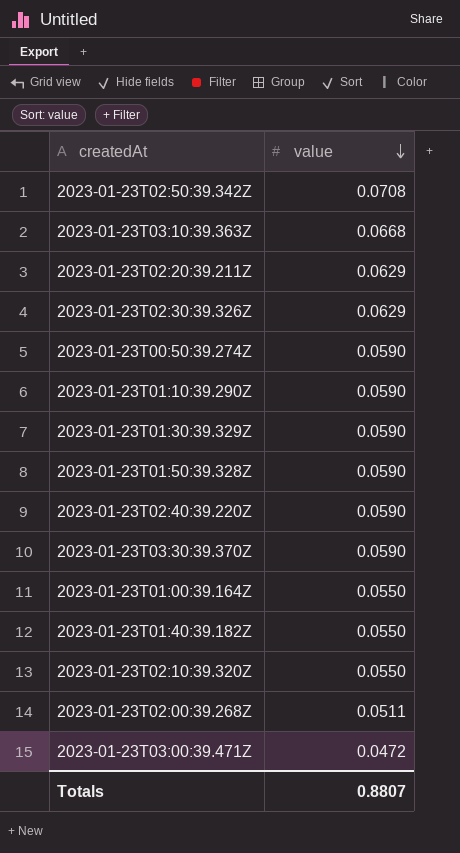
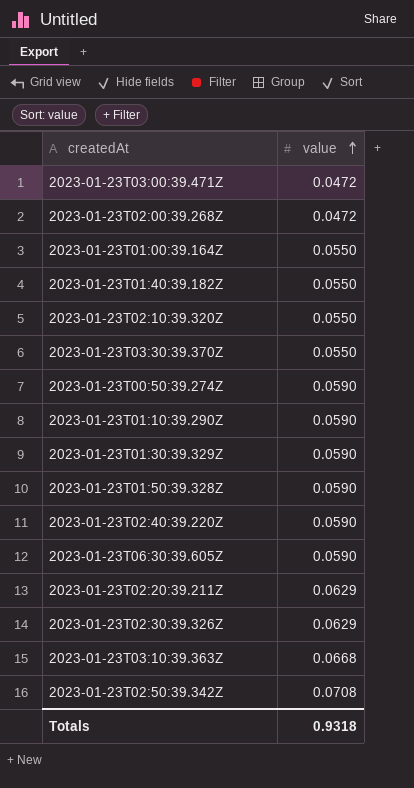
row order: value descending -> value ascending
2023-01-23T02:00:39.268Z | value: 0.0511 -> 0.0472
2023-01-23T03:30:39.370Z | value: 0.0590 -> 0.0550
row 2023-01-23T06:30:39.605Z: none -> 0.0590
Totals | value: 0.8807 -> 0.9318

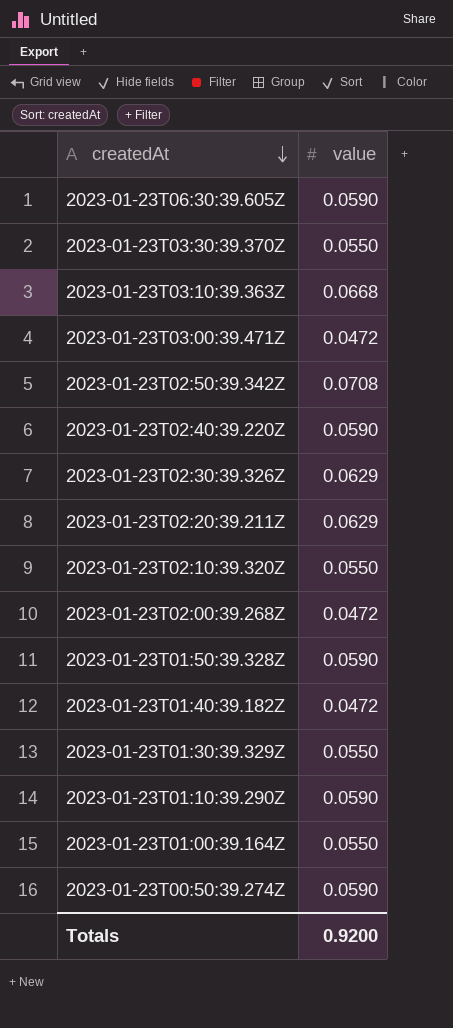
row order: value ascending -> createdAt descending
2023-01-23T01:40:39.182Z | value: 0.0550 -> 0.0472
2023-01-23T01:30:39.329Z | value: 0.0590 -> 0.0550
Totals | value: 0.9318 -> 0.9200

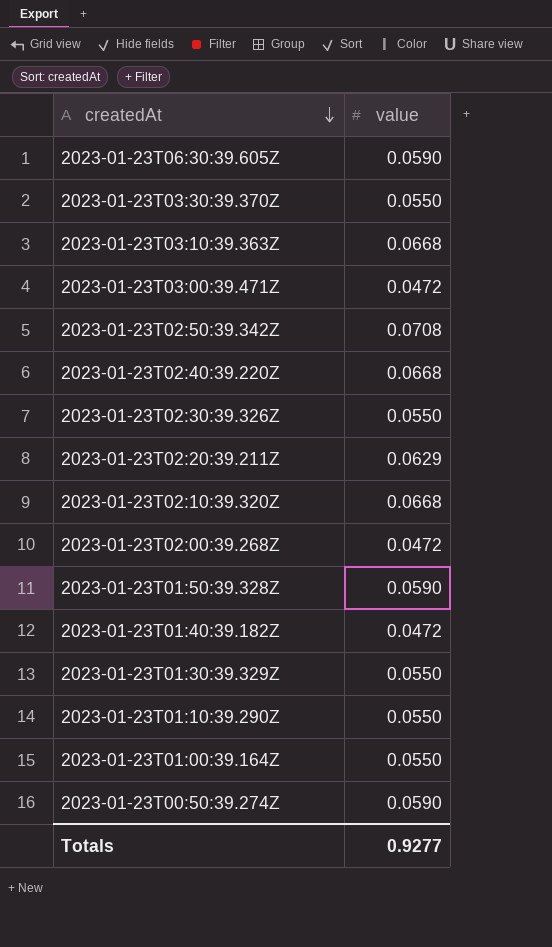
2023-01-23T02:40:39.220Z | value: 0.0590 -> 0.0668
2023-01-23T02:30:39.326Z | value: 0.0629 -> 0.0550
2023-01-23T02:10:39.320Z | value: 0.0550 -> 0.0668
2023-01-23T01:10:39.290Z | value: 0.0590 -> 0.0550
Totals | value: 0.9200 -> 0.9277

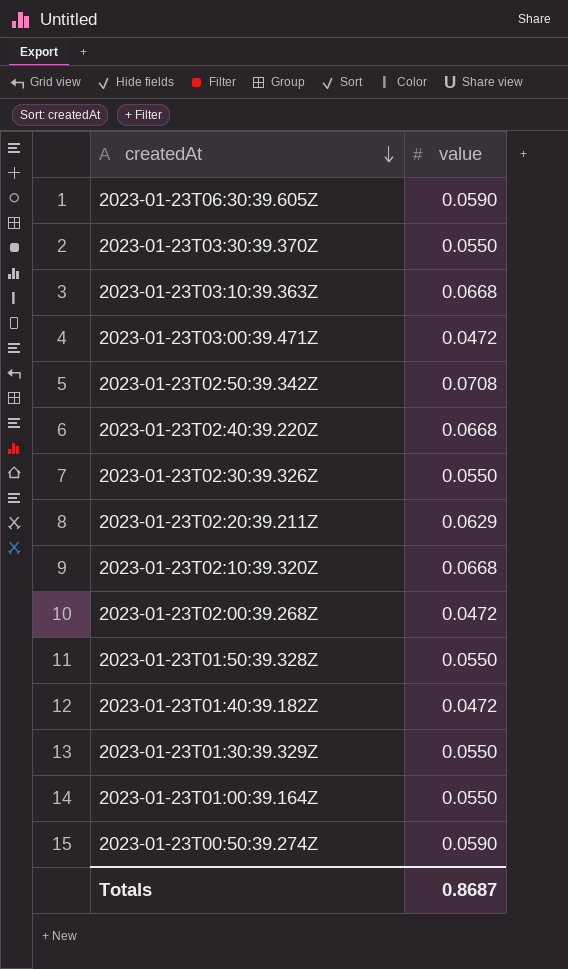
row 2023-01-23T01:10:39.290Z: 0.0550 -> none
2023-01-23T01:50:39.328Z | value: 0.0590 -> 0.0550
Totals | value: 0.9277 -> 0.8687

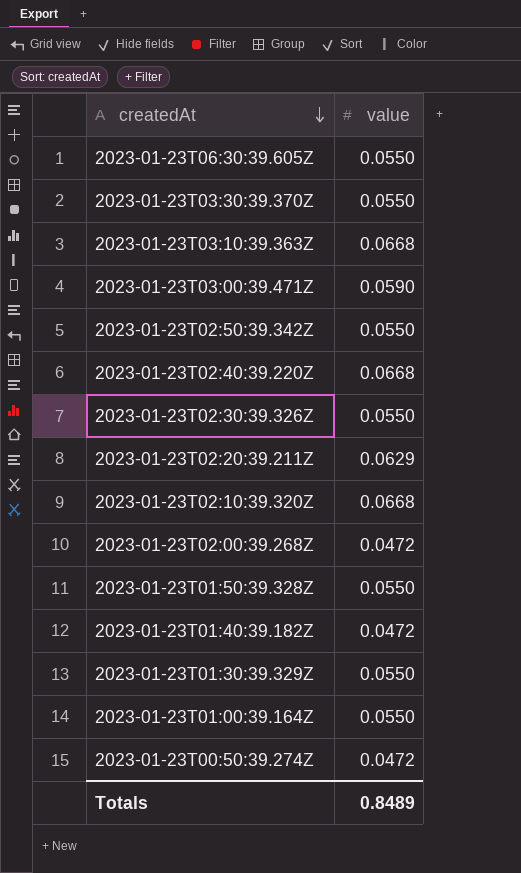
2023-01-23T06:30:39.605Z | value: 0.0590 -> 0.0550
2023-01-23T03:00:39.471Z | value: 0.0472 -> 0.0590
2023-01-23T02:50:39.342Z | value: 0.0708 -> 0.0550
2023-01-23T00:50:39.274Z | value: 0.0590 -> 0.0472
Totals | value: 0.8687 -> 0.8489

